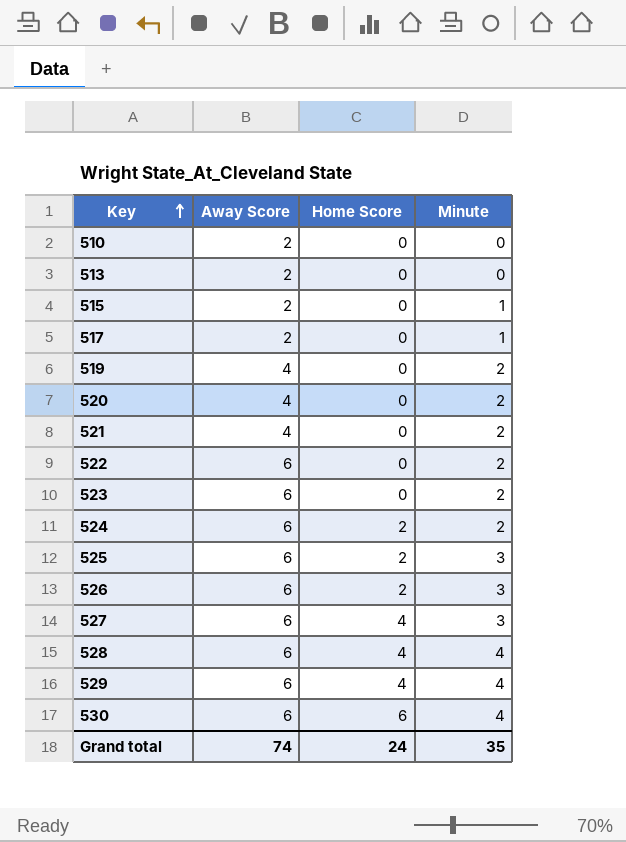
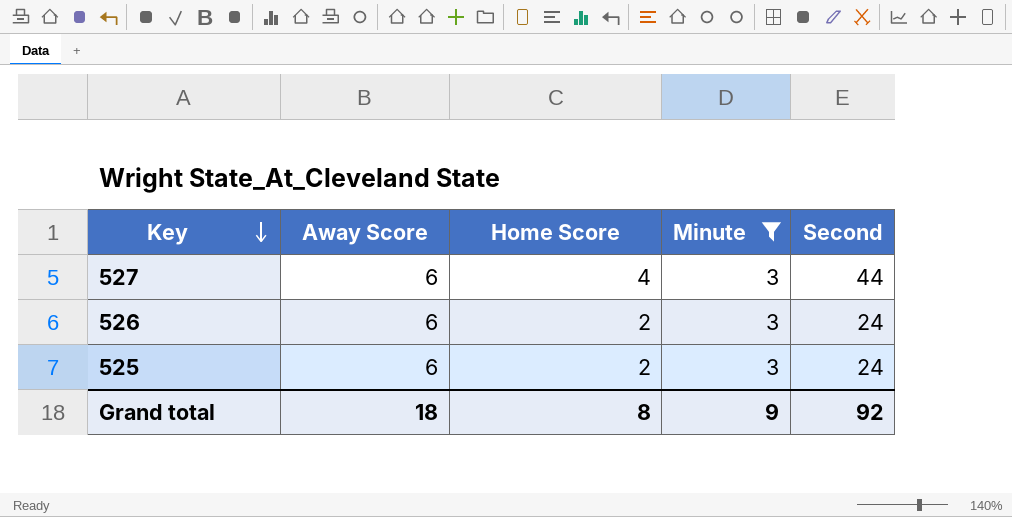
filter: none -> Minute = 3
row order: Key ascending -> Key descending
column Second | position: none -> 5
Grand total | Away Score: 74 -> 18
Grand total | Home Score: 24 -> 8
Grand total | Minute: 35 -> 9

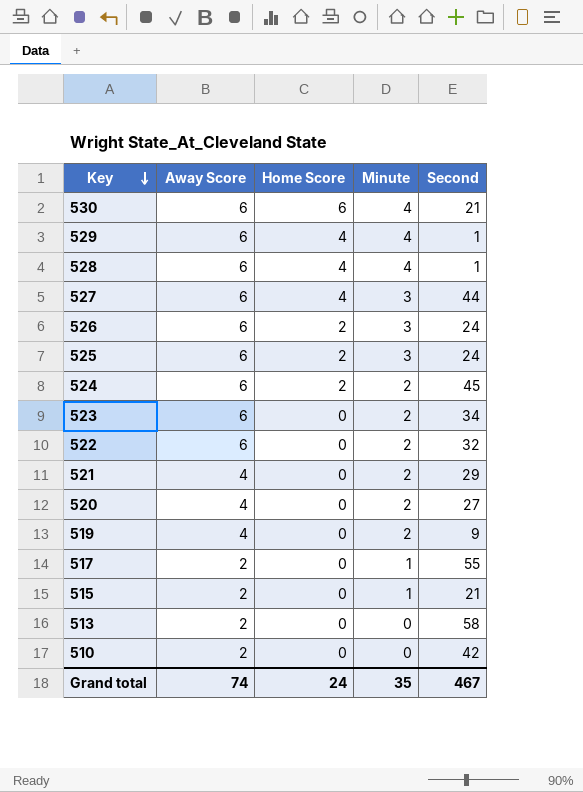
filter: Minute = 3 -> none
Grand total | Away Score: 18 -> 74
Grand total | Home Score: 8 -> 24
Grand total | Minute: 9 -> 35
Grand total | Second: 92 -> 467

